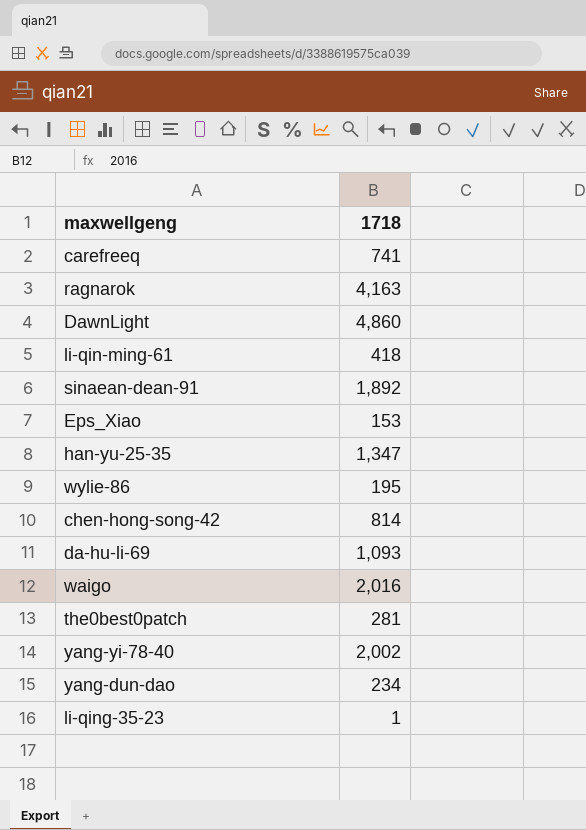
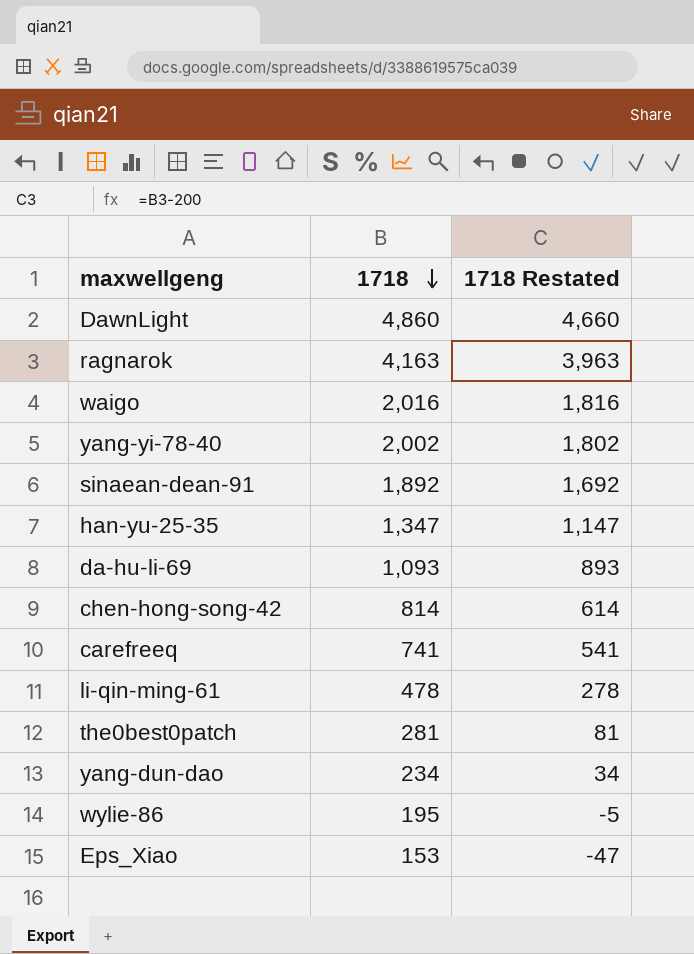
row order: none -> 1718 descending
column 1718 Restated | formula: none -> [1718] - 200
row li-qing-35-23: 1 -> none
li-qin-ming-61 | 1718: 418 -> 478

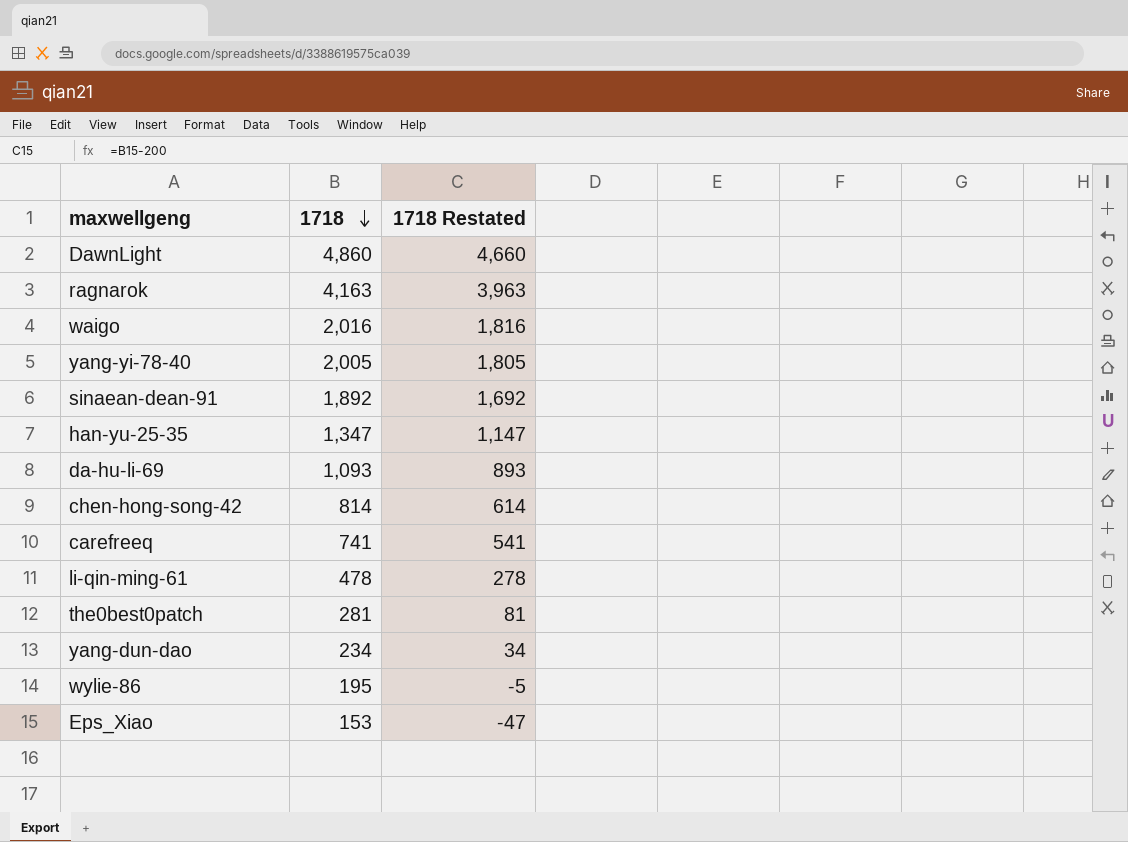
yang-yi-78-40 | 1718: 2,002 -> 2,005
yang-yi-78-40 | 1718 Restated: 1,802 -> 1,805

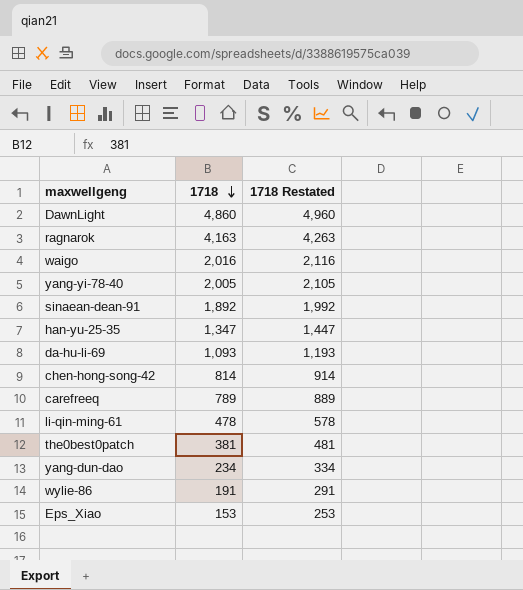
column 1718 Restated | formula: [1718] - 200 -> [1718] + 100
carefreeq | 1718: 741 -> 789
the0best0patch | 1718: 281 -> 381
wylie-86 | 1718: 195 -> 191

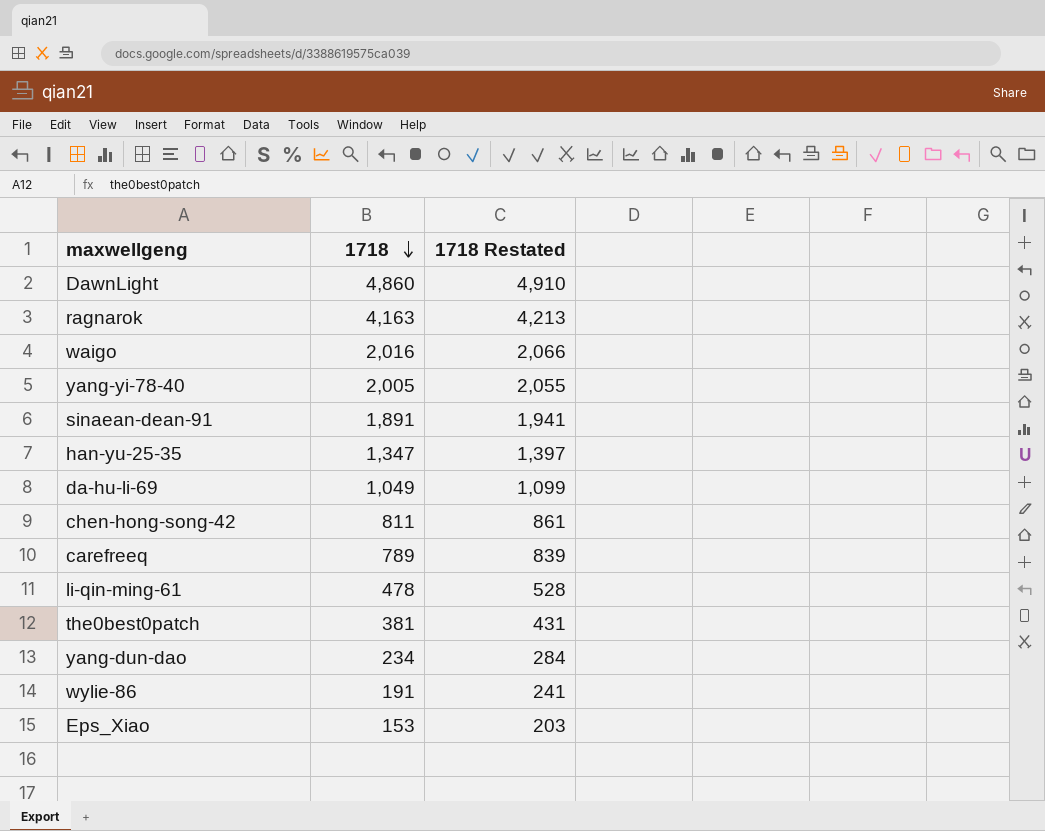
column 1718 Restated | formula: [1718] + 100 -> [1718] + 50
sinaean-dean-91 | 1718: 1,892 -> 1,891
da-hu-li-69 | 1718: 1,093 -> 1,049
chen-hong-song-42 | 1718: 814 -> 811

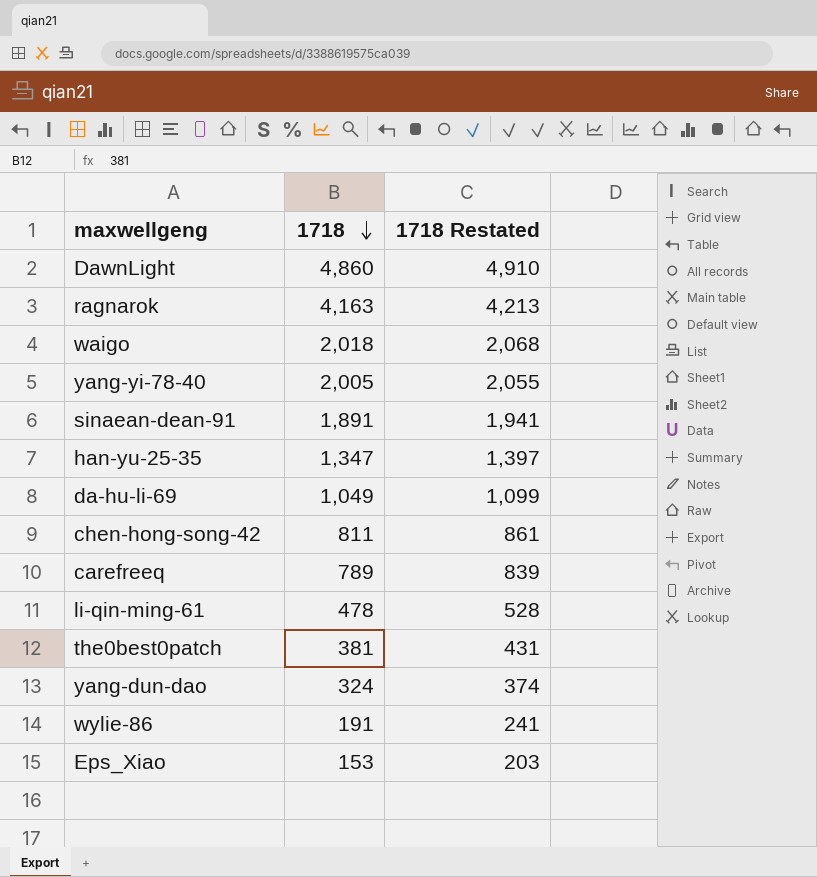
waigo | 1718: 2,016 -> 2,018
waigo | 1718 Restated: 2,066 -> 2,068
yang-dun-dao | 1718: 234 -> 324
yang-dun-dao | 1718 Restated: 284 -> 374

